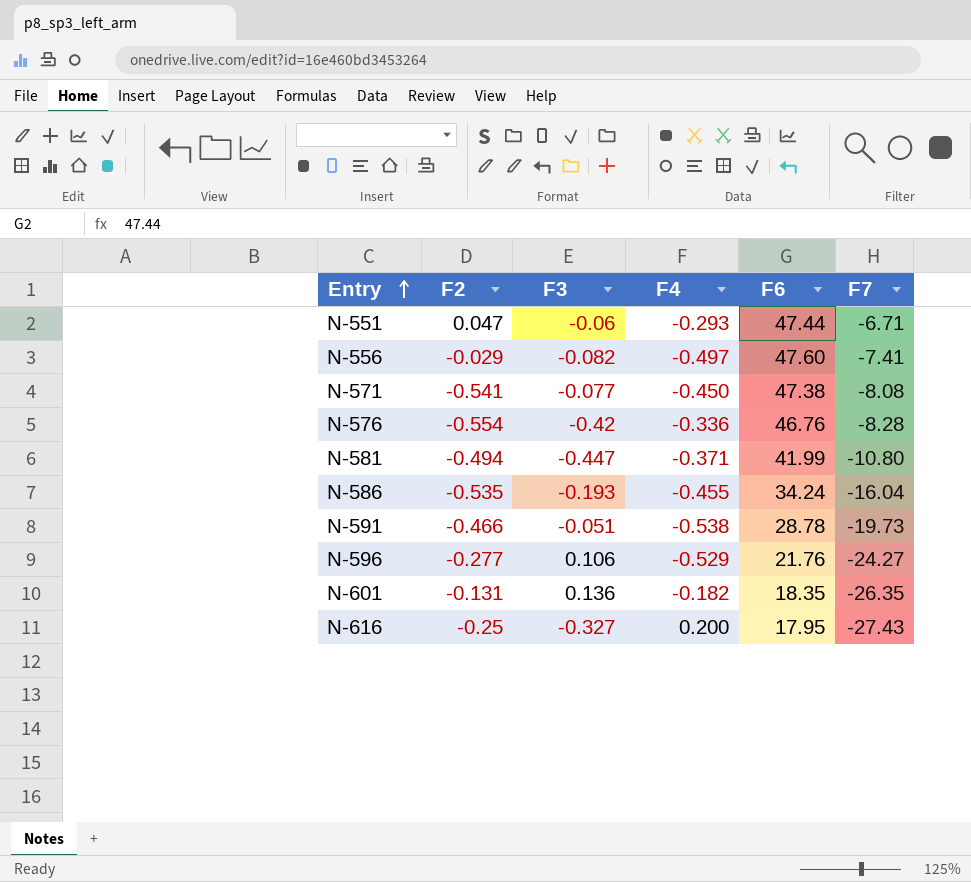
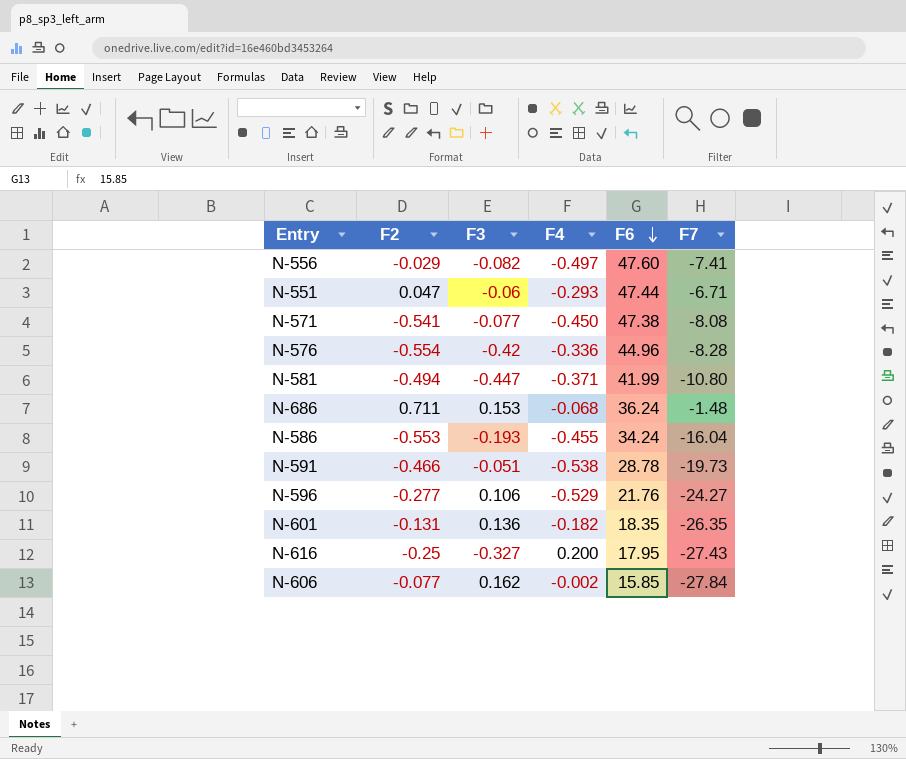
row order: Entry ascending -> F6 descending
N-576 | F6: 46.76 -> 44.96
row N-686: none -> 0.711 | 0.153 | -0.068 | 36.24 | -1.48
N-586 | F2: -0.535 -> -0.553
row N-606: none -> -0.077 | 0.162 | -0.002 | 15.85 | -27.84

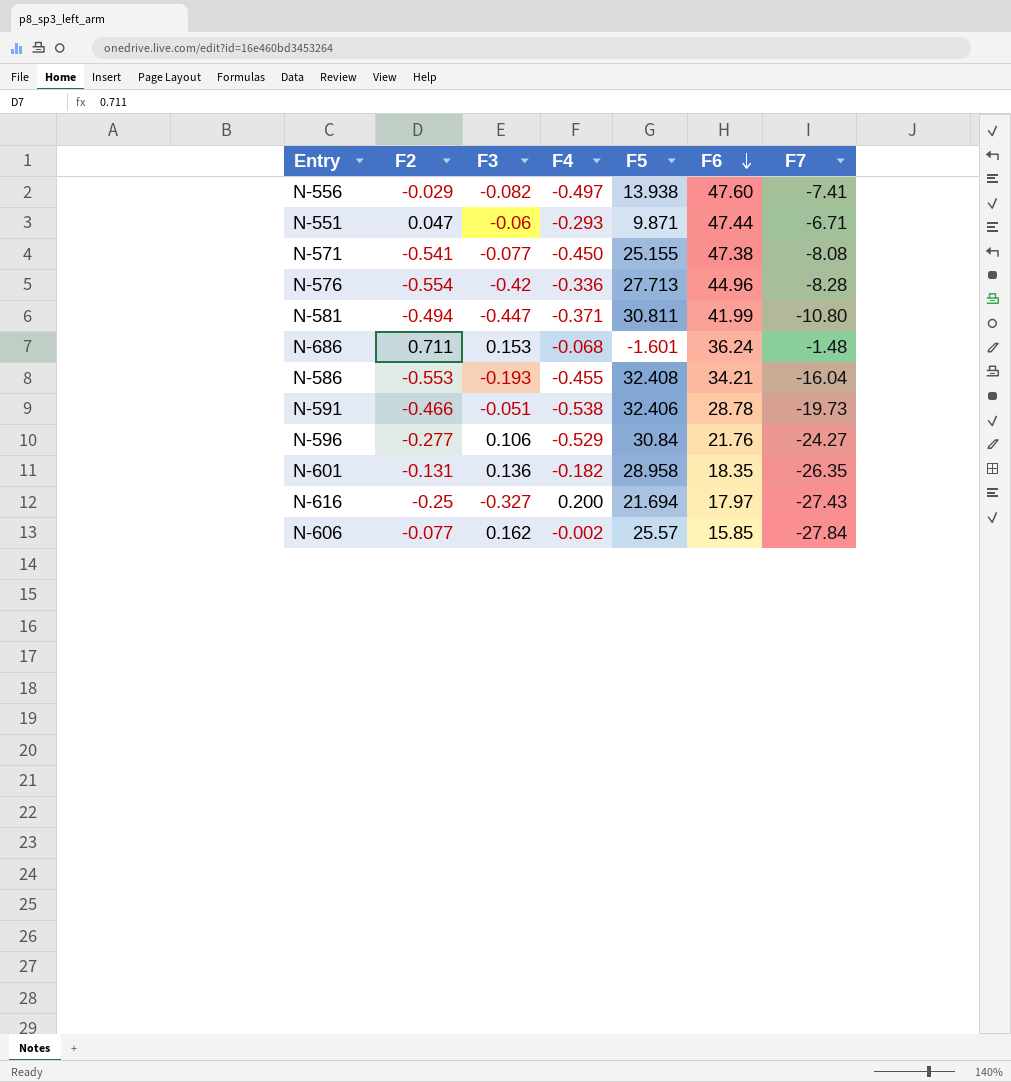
column F5 | position: none -> 5
N-586 | F6: 34.24 -> 34.21
N-616 | F6: 17.95 -> 17.97

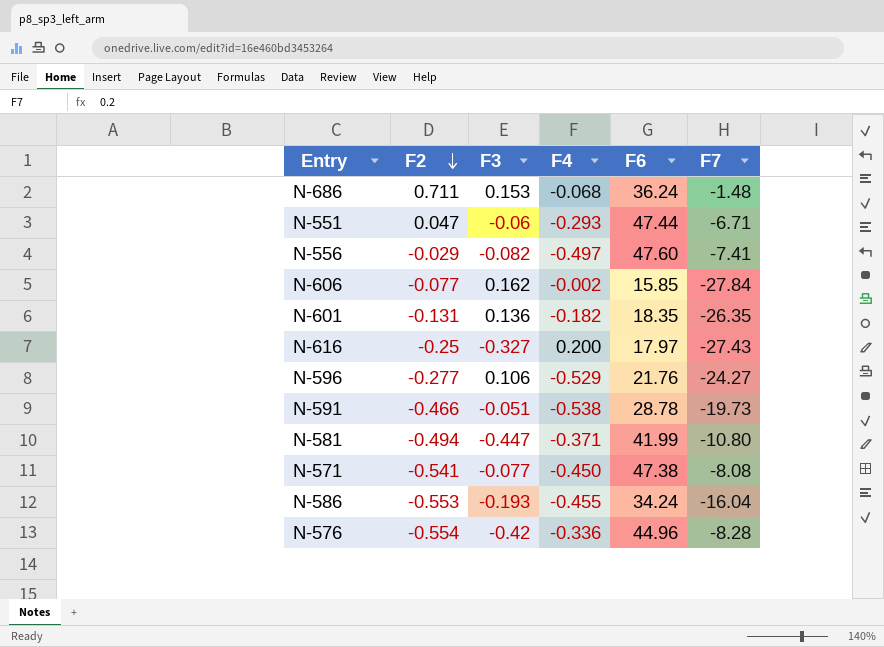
row order: F6 descending -> F2 descending
column F5 | position: 5 -> none
N-586 | F6: 34.21 -> 34.24

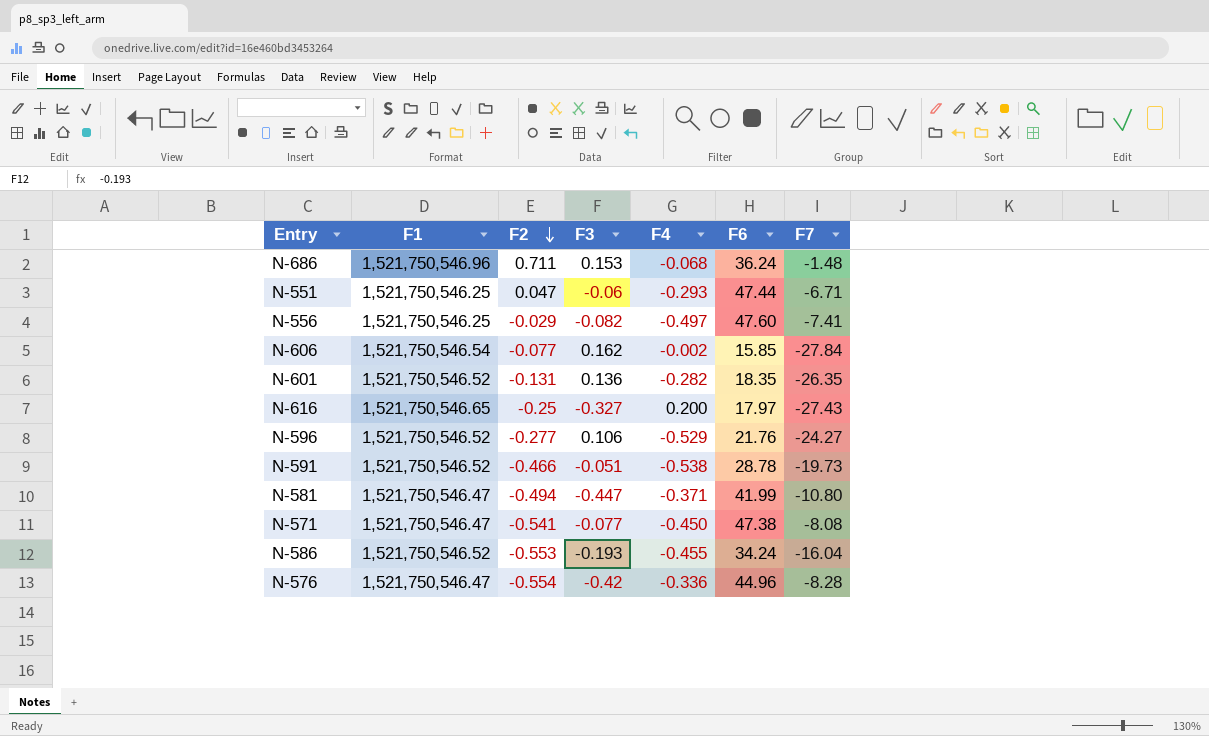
column F1 | position: none -> 2
N-601 | F4: -0.182 -> -0.282

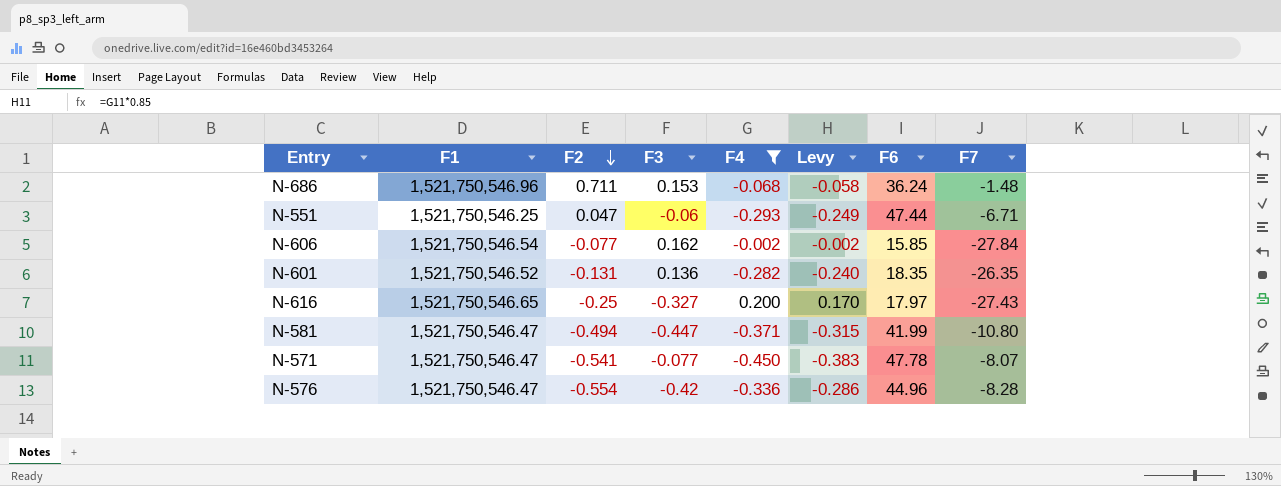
filter: none -> F4 >= -0.450
column Levy | formula: none -> [F4] * 0.85
N-571 | F6: 47.38 -> 47.78
N-571 | F7: -8.08 -> -8.07

